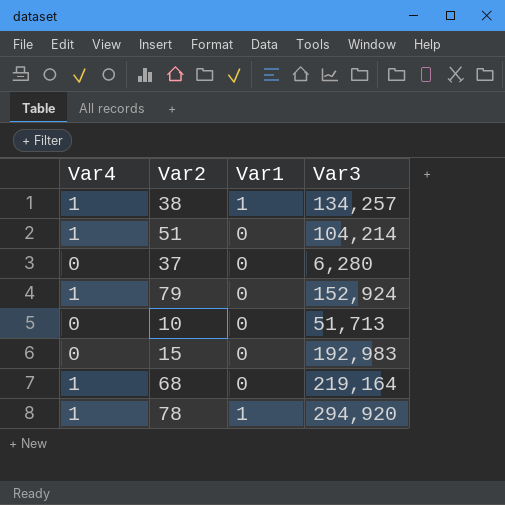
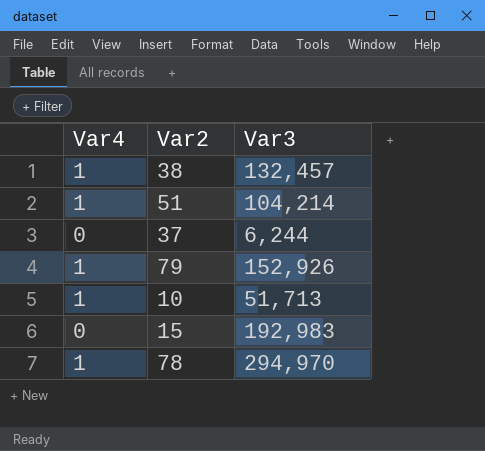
column Var1 | position: 3 -> none
row 68: 1 | 0 | 219,164 -> none
38 | Var3: 134,257 -> 132,457
37 | Var3: 6,280 -> 6,244
79 | Var3: 152,924 -> 152,926
10 | Var4: 0 -> 1
78 | Var3: 294,920 -> 294,970

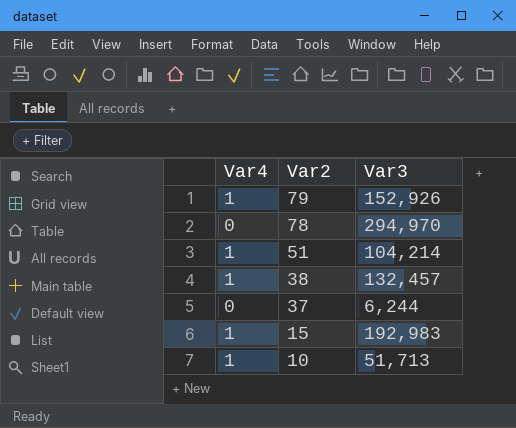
row order: none -> Var2 descending
78 | Var4: 1 -> 0
15 | Var4: 0 -> 1

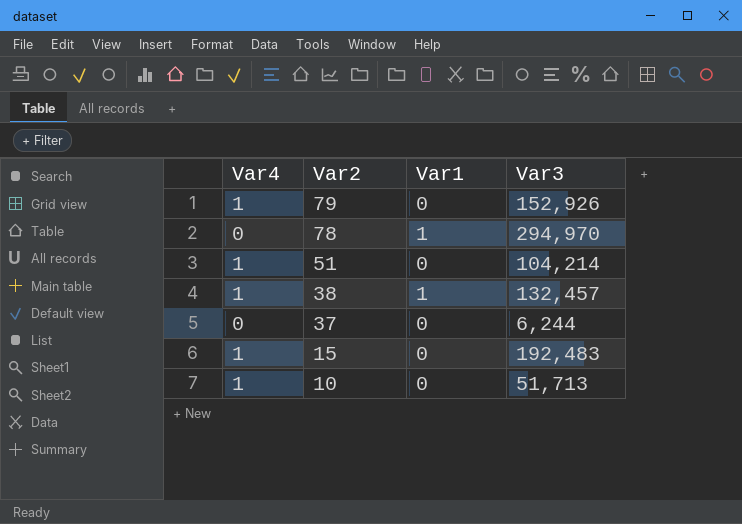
column Var1 | position: none -> 3
15 | Var3: 192,983 -> 192,483

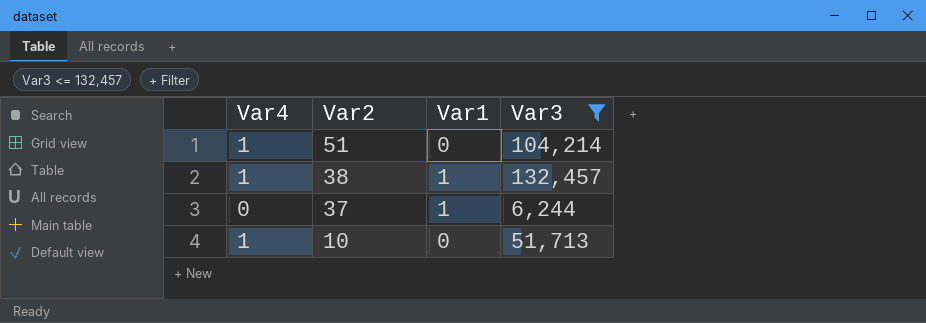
filter: none -> Var3 <= 132,457
37 | Var1: 0 -> 1

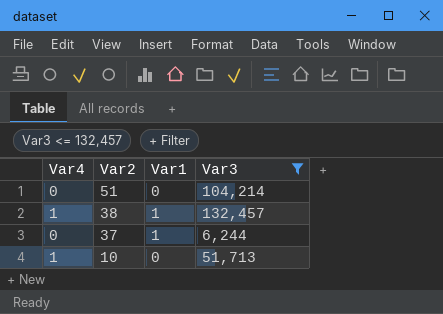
51 | Var4: 1 -> 0

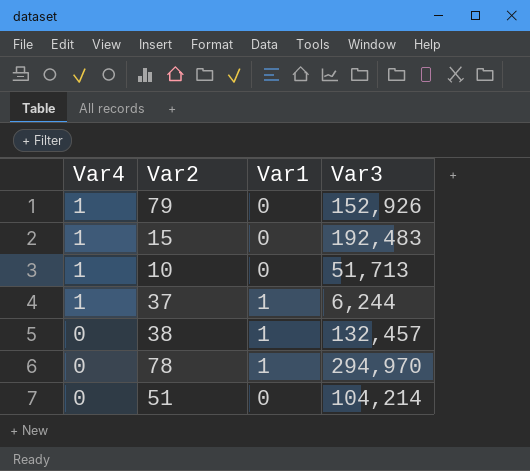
filter: Var3 <= 132,457 -> none
row order: Var2 descending -> Var4 descending
37 | Var4: 0 -> 1
38 | Var4: 1 -> 0

